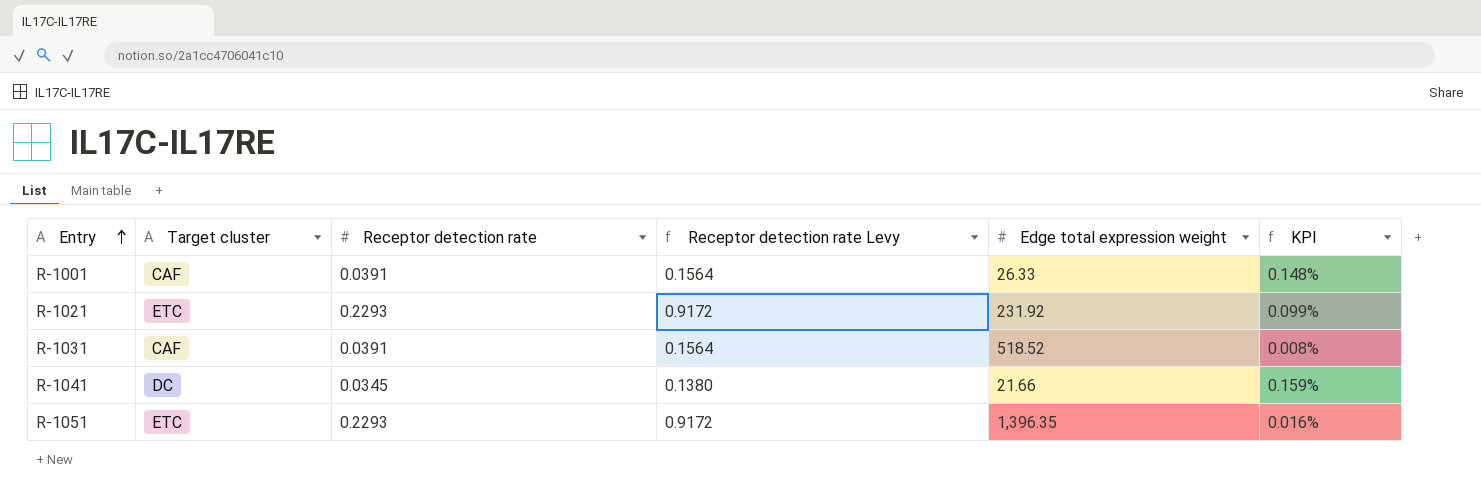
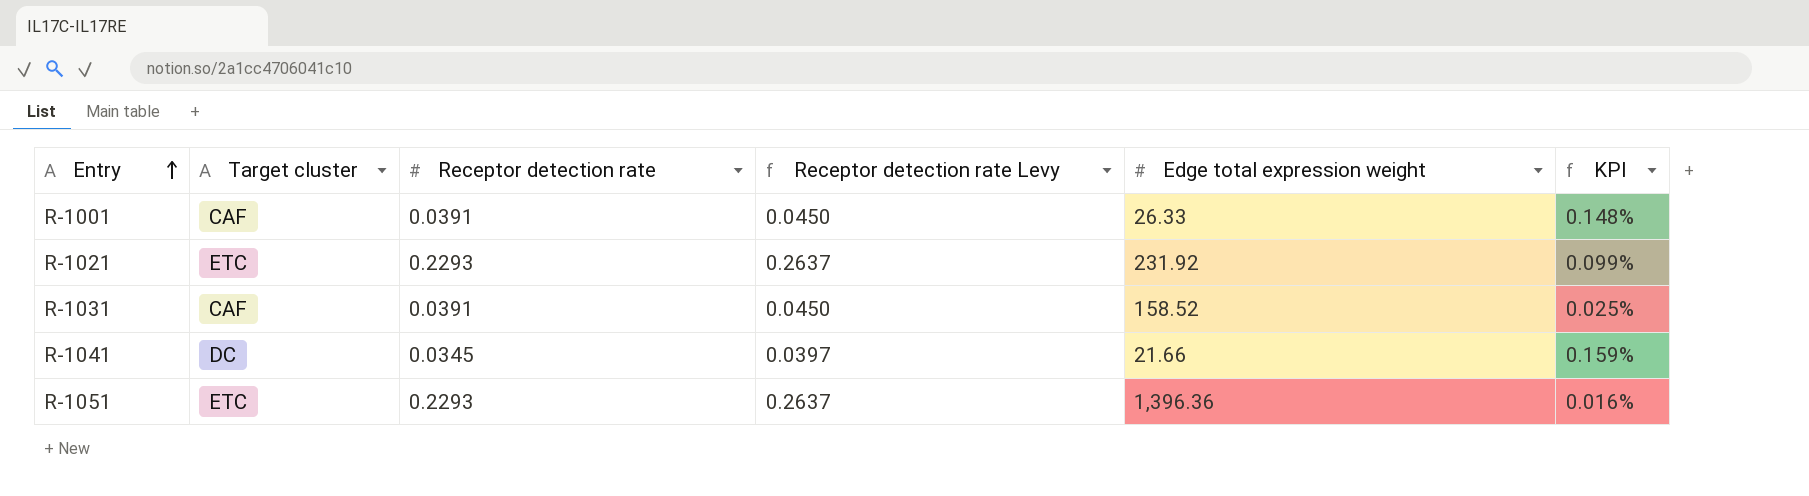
column Receptor detection rate Levy | formula: [Receptor detection rate] * 4 -> [Receptor detection rate] * 1.15
R-1031 | Edge total expression weight: 518.52 -> 158.52
R-1031 | KPI: 0.008% -> 0.025%
R-1051 | Edge total expression weight: 1,396.35 -> 1,396.36

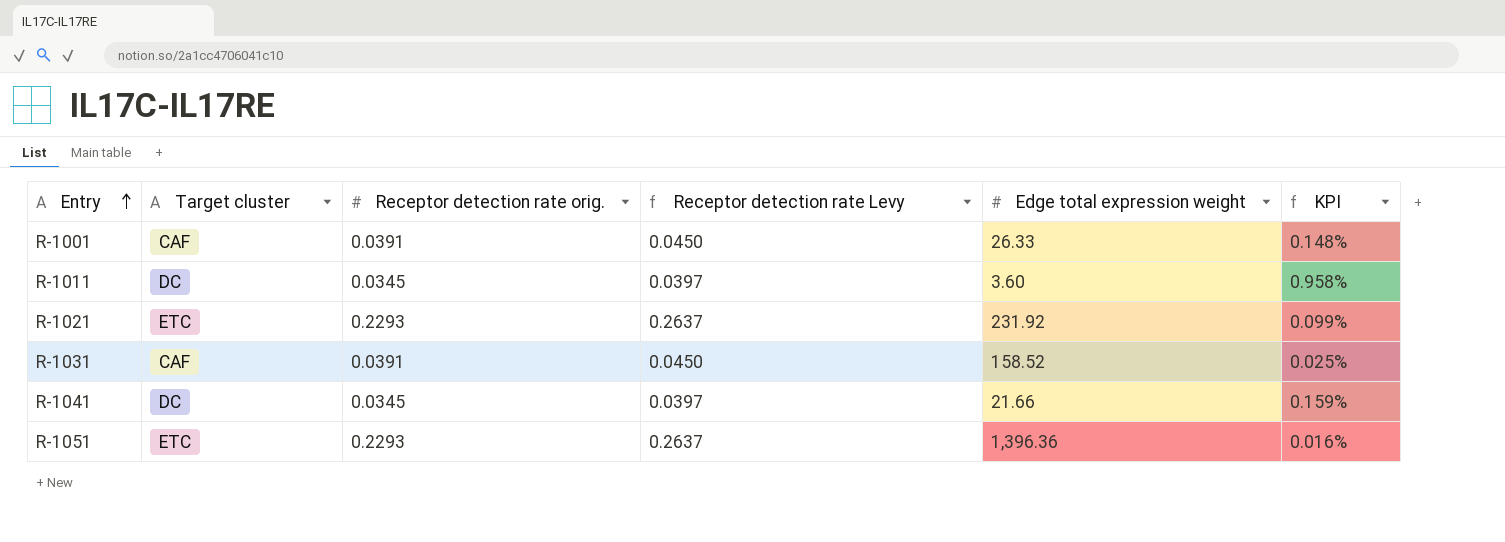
column name: Receptor detection rate -> Receptor detection rate orig.
row R-1011: none -> DC | 0.0345 | 0.0397 | 3.60 | 0.958%

